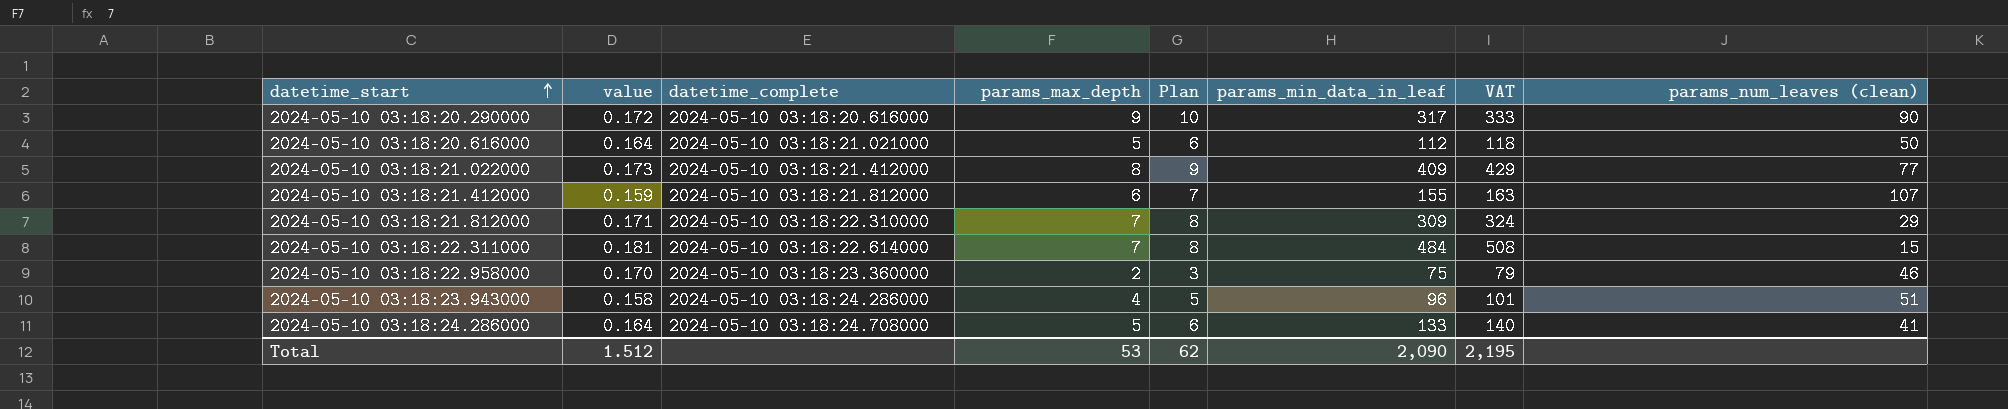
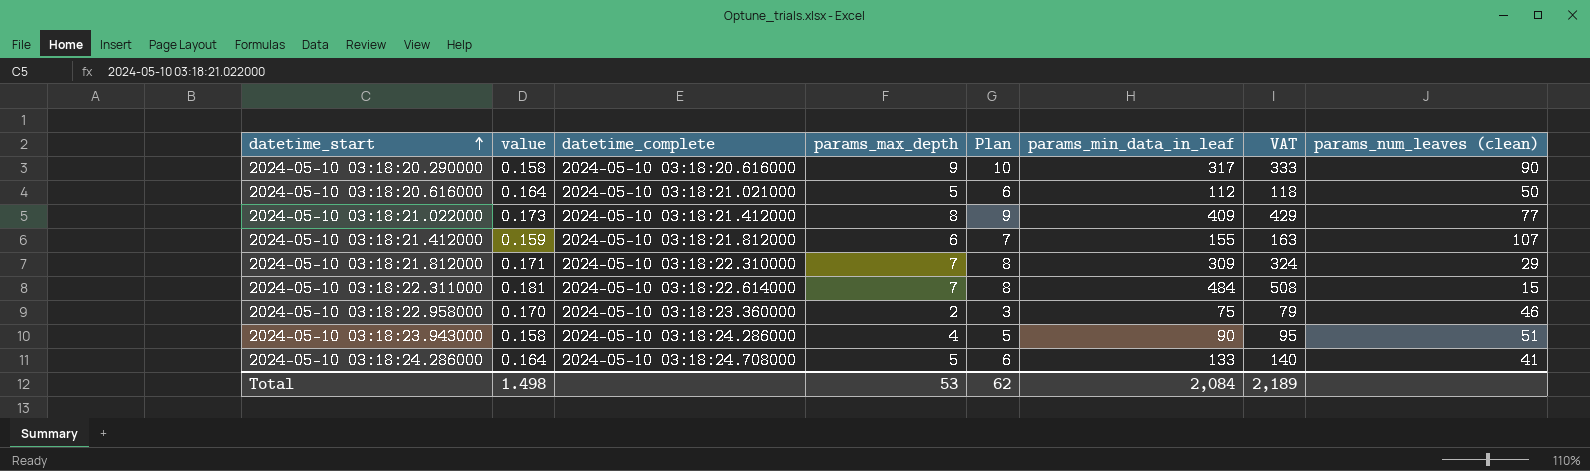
2024-05-10 03:18:20.290000 | value: 0.172 -> 0.158
2024-05-10 03:18:23.943000 | params_min_data_in_leaf: 96 -> 90
2024-05-10 03:18:23.943000 | VAT: 101 -> 95
Total | value: 1.512 -> 1.498
Total | params_min_data_in_leaf: 2,090 -> 2,084
Total | VAT: 2,195 -> 2,189

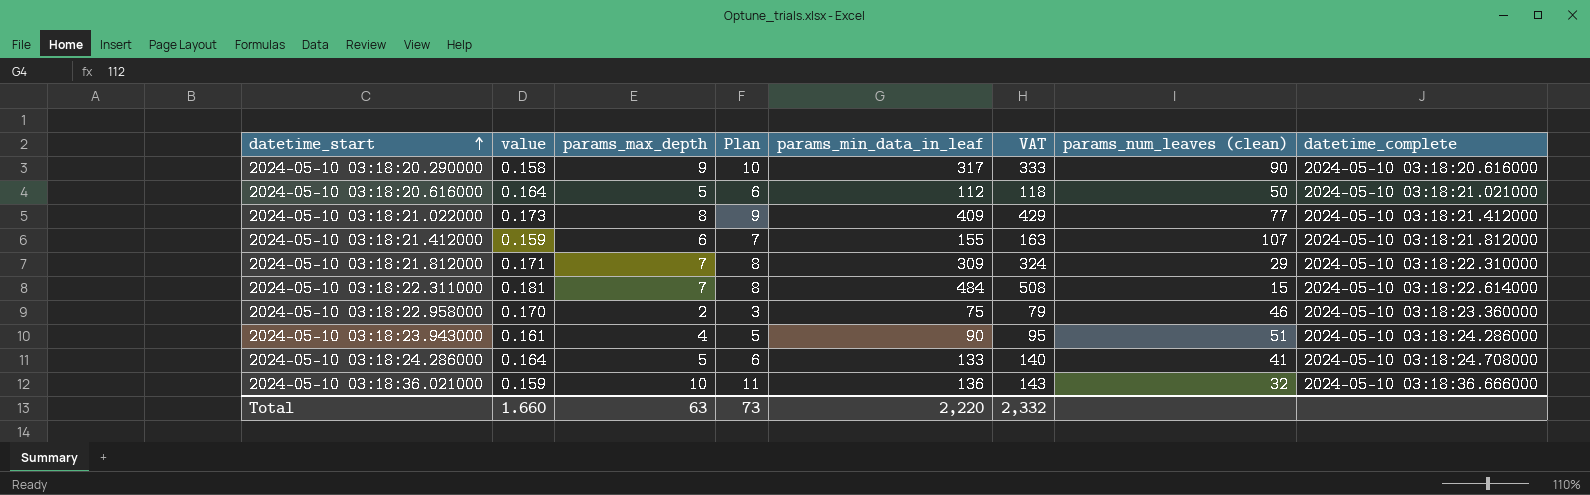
column datetime_complete | position: 3 -> 8
2024-05-10 03:18:23.943000 | value: 0.158 -> 0.161
row 2024-05-10 03:18:36.021000: none -> 0.159 | 10 | 11 | 136 | 143 | 32 | 2024-05-10 03:18:36.666000
Total | value: 1.498 -> 1.660
Total | params_max_depth: 53 -> 63
Total | Plan: 62 -> 73
Total | params_min_data_in_leaf: 2,084 -> 2,220
Total | VAT: 2,189 -> 2,332

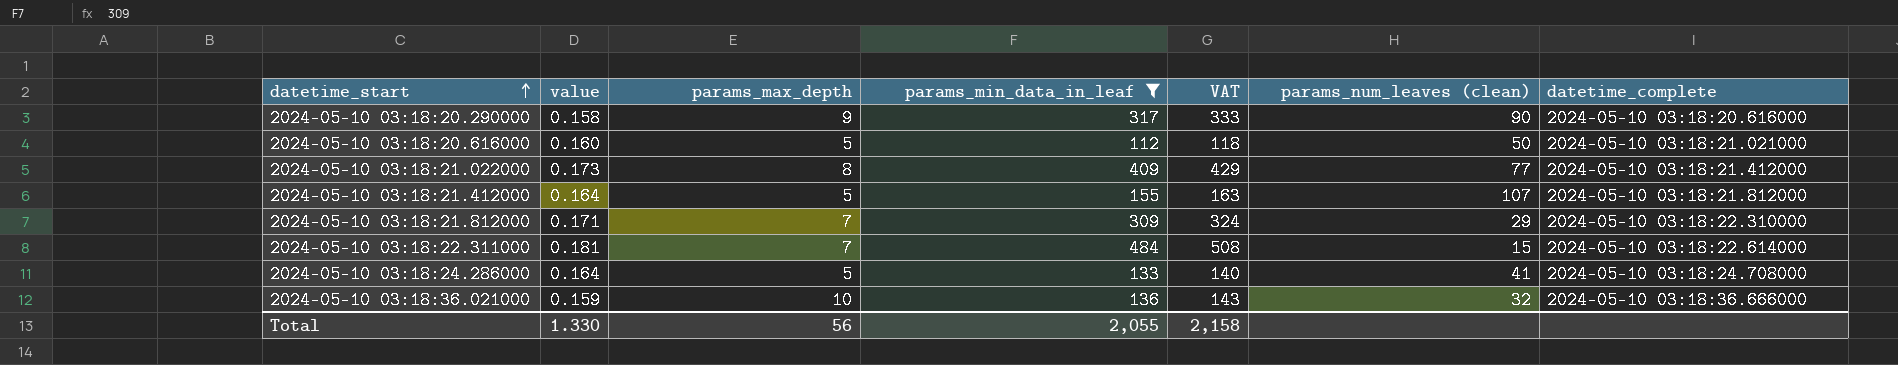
filter: none -> params_min_data_in_leaf >= 112
column Plan | formula: [params_max_depth] + 1 -> none
2024-05-10 03:18:20.616000 | value: 0.164 -> 0.160
2024-05-10 03:18:21.412000 | value: 0.159 -> 0.164
2024-05-10 03:18:21.412000 | params_max_depth: 6 -> 5
Total | value: 1.660 -> 1.330
Total | params_max_depth: 63 -> 56
Total | params_min_data_in_leaf: 2,220 -> 2,055
Total | VAT: 2,332 -> 2,158

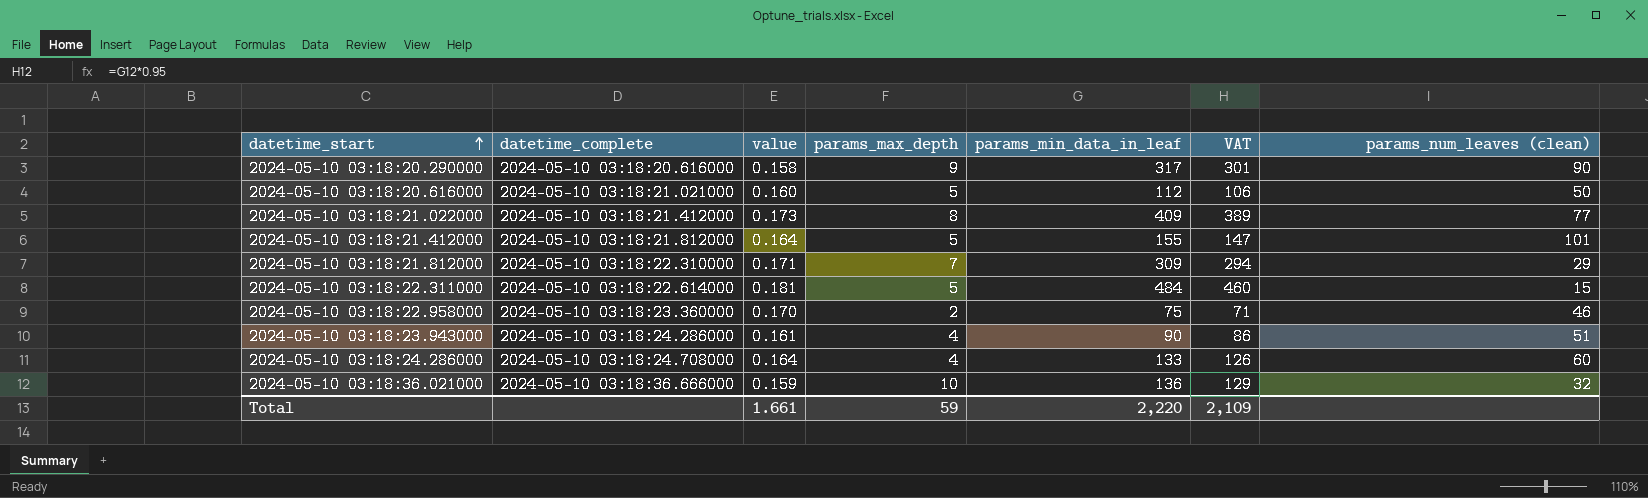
filter: params_min_data_in_leaf >= 112 -> none
column datetime_complete | position: 7 -> 2
column VAT | formula: [params_min_data_in_leaf] * 1.05 -> [params_min_data_in_leaf] * 0.95
2024-05-10 03:18:21.412000 | params_num_leaves (clean): 107 -> 101
2024-05-10 03:18:22.311000 | params_max_depth: 7 -> 5
2024-05-10 03:18:24.286000 | params_max_depth: 5 -> 4
2024-05-10 03:18:24.286000 | params_num_leaves (clean): 41 -> 60
Total | value: 1.330 -> 1.661
Total | params_max_depth: 56 -> 59
Total | params_min_data_in_leaf: 2,055 -> 2,220
Total | VAT: 2,158 -> 2,109

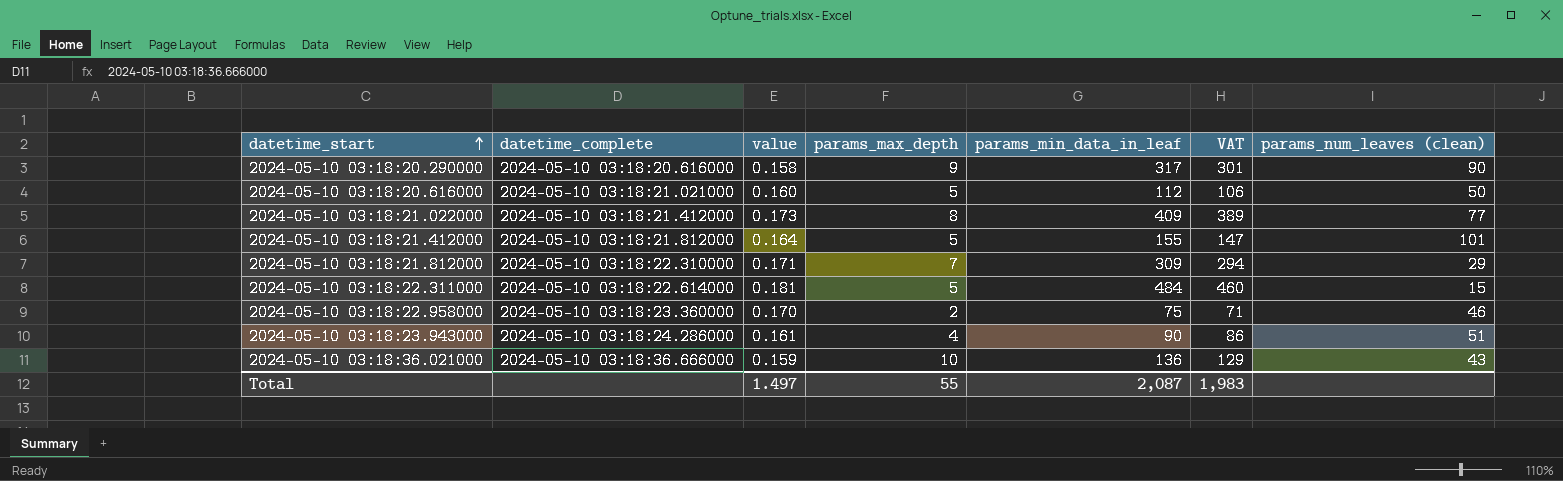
row 2024-05-10 03:18:24.286000: 2024-05-10 03:18:24.708000 | 0.164 | 4 | 133 | 126 | 60 -> none
2024-05-10 03:18:36.021000 | params_num_leaves (clean): 32 -> 43
Total | value: 1.661 -> 1.497
Total | params_max_depth: 59 -> 55
Total | params_min_data_in_leaf: 2,220 -> 2,087
Total | VAT: 2,109 -> 1,983

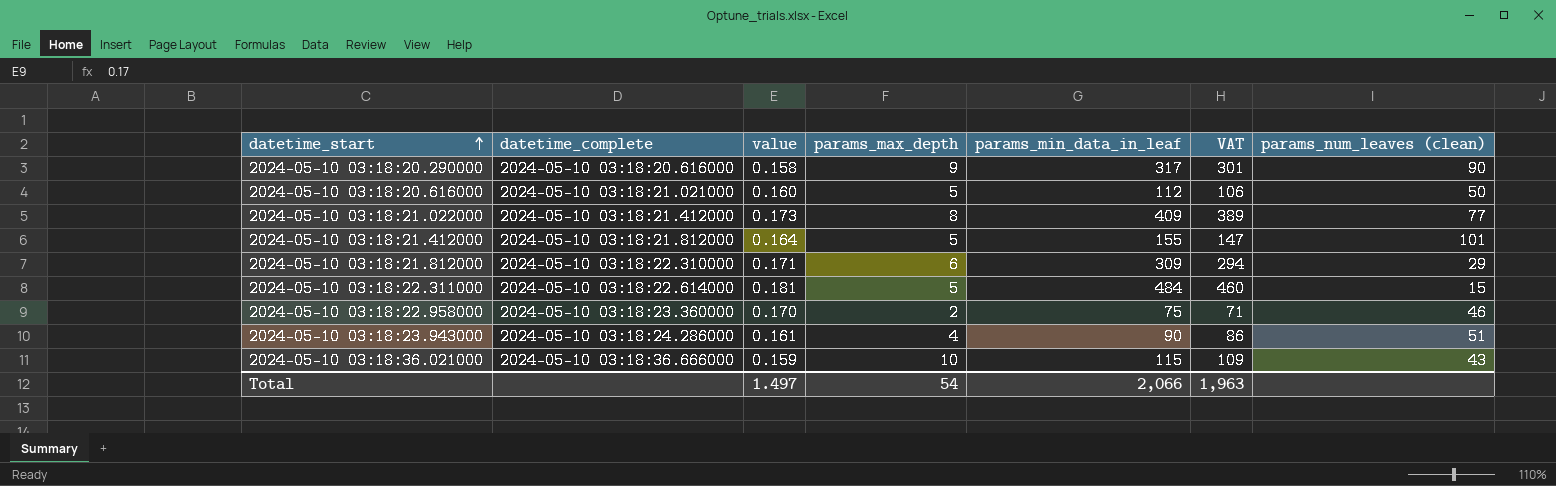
2024-05-10 03:18:21.812000 | params_max_depth: 7 -> 6
2024-05-10 03:18:36.021000 | params_min_data_in_leaf: 136 -> 115
2024-05-10 03:18:36.021000 | VAT: 129 -> 109
Total | params_max_depth: 55 -> 54
Total | params_min_data_in_leaf: 2,087 -> 2,066
Total | VAT: 1,983 -> 1,963

